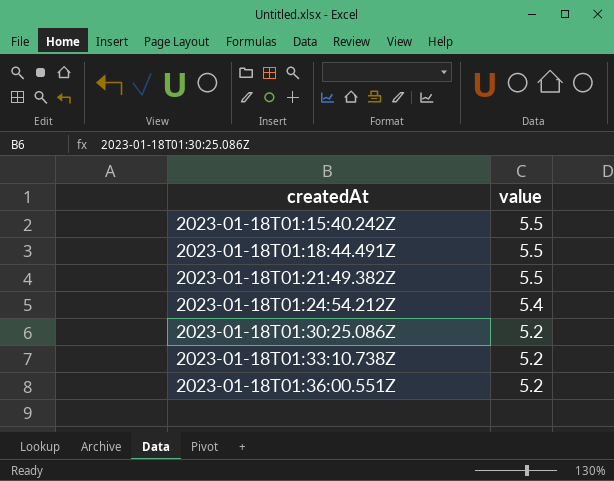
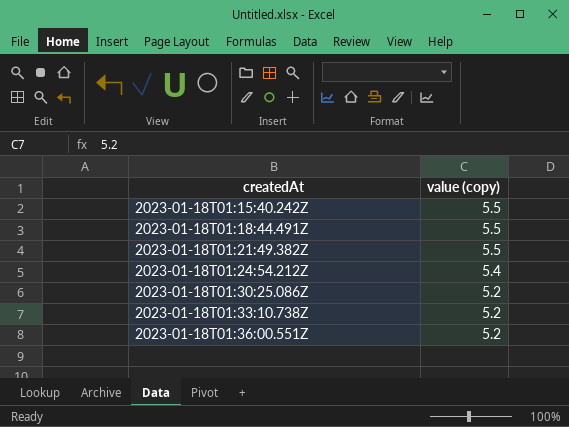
column name: value -> value (copy)

